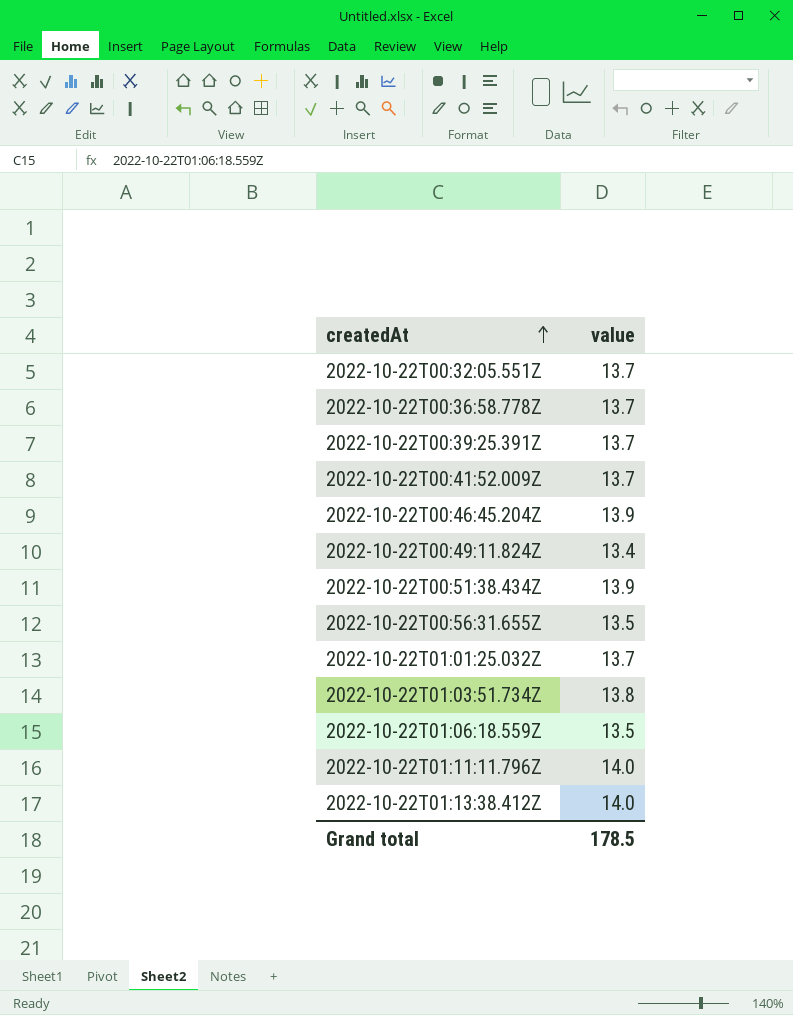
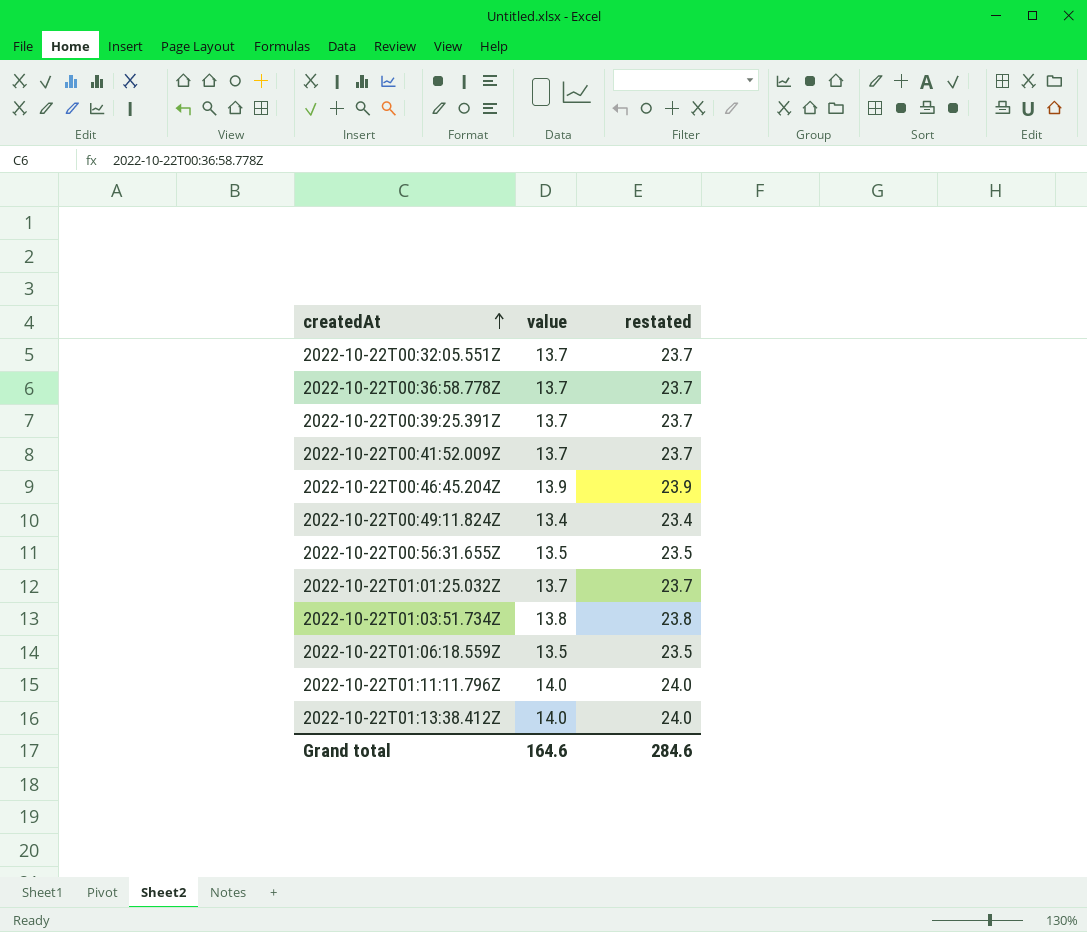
column restated | formula: none -> [value] + 10
row 2022-10-22T00:51:38.434Z: 13.9 -> none
Grand total | value: 178.5 -> 164.6

